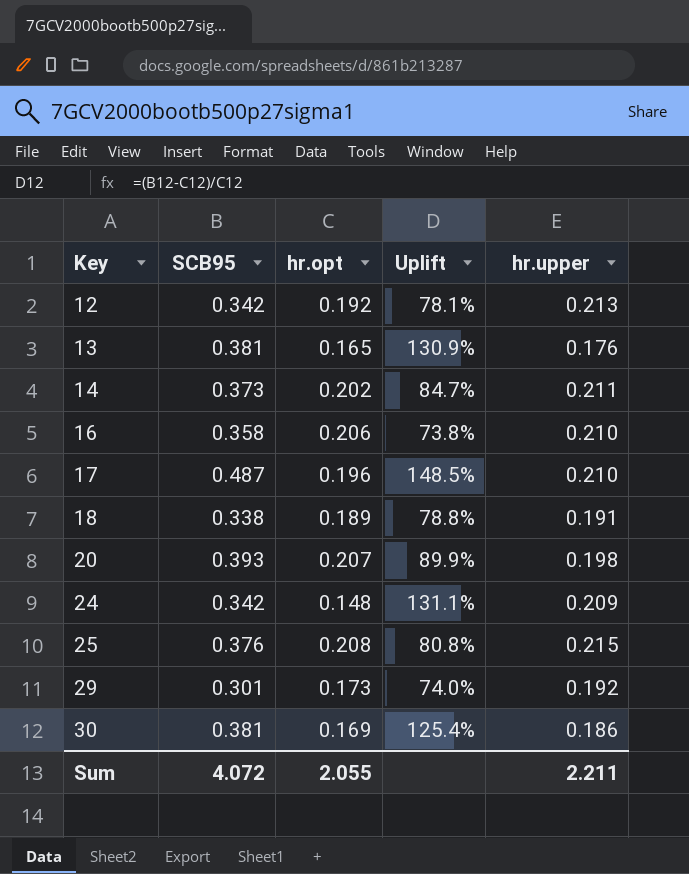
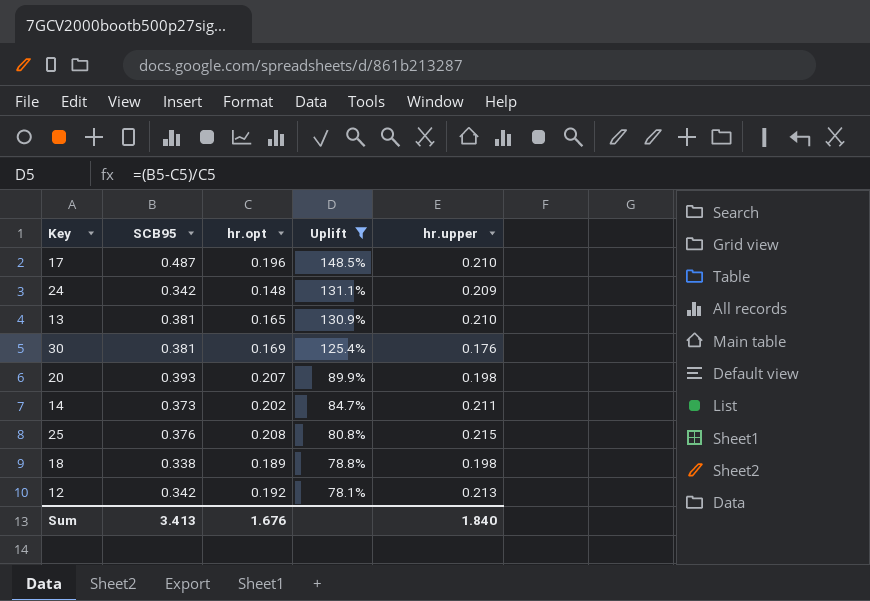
filter: none -> Uplift >= 78.1%
row order: Key ascending -> Uplift descending
13 | hr.upper: 0.176 -> 0.210
30 | hr.upper: 0.186 -> 0.176
18 | hr.upper: 0.191 -> 0.198
Sum | SCB95: 4.072 -> 3.413
Sum | hr.opt: 2.055 -> 1.676
Sum | hr.upper: 2.211 -> 1.840

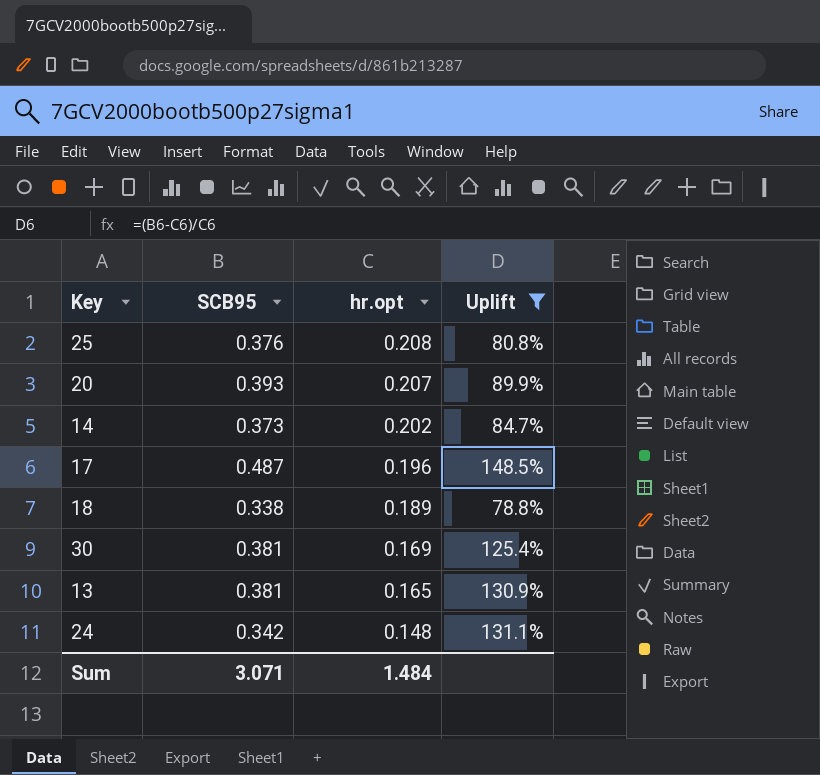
row order: Uplift descending -> hr.opt descending
column hr.upper | position: 5 -> none
row 12: 0.342 | 0.192 | 78.1% | 0.213 -> none
Sum | SCB95: 3.413 -> 3.071
Sum | hr.opt: 1.676 -> 1.484

